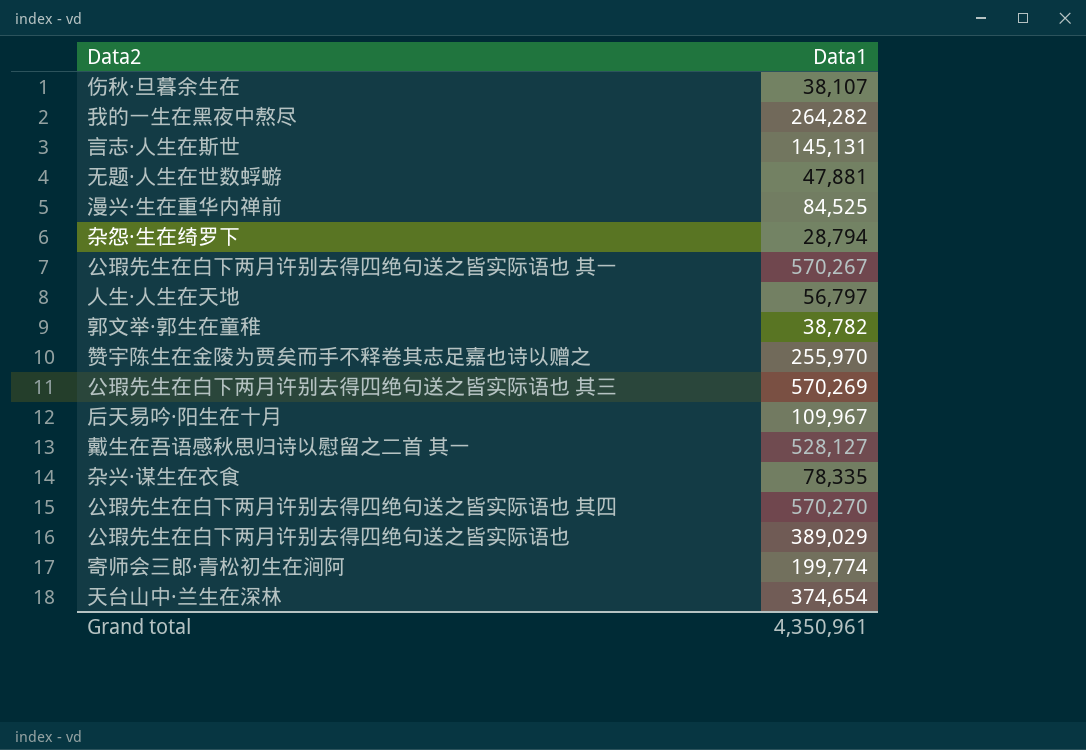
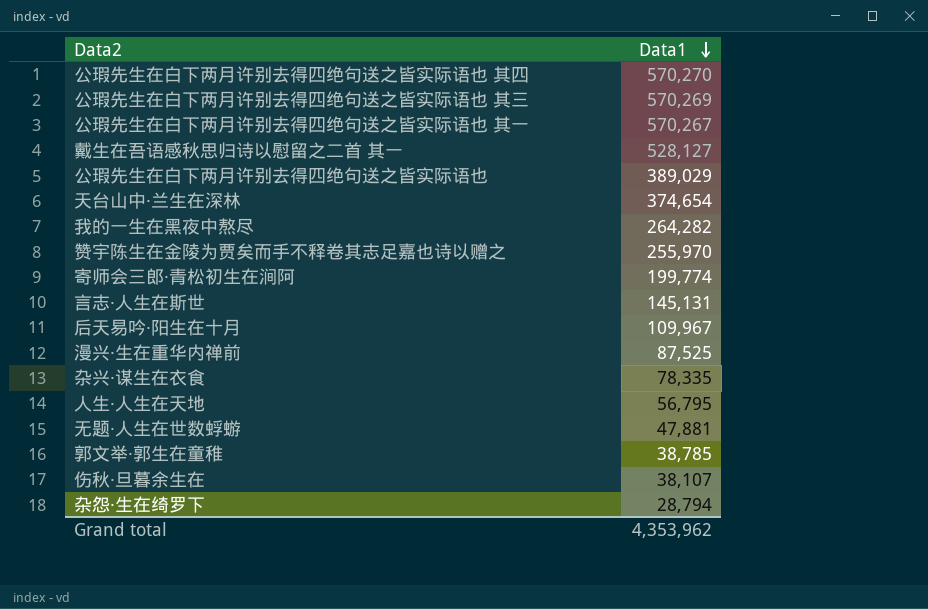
row order: none -> Data1 descending
漫兴·生在重华内禅前 | Data1: 84,525 -> 87,525
人生·人生在天地 | Data1: 56,797 -> 56,795
郭文举·郭生在童稚 | Data1: 38,782 -> 38,785
Grand total | Data1: 4,350,961 -> 4,353,962

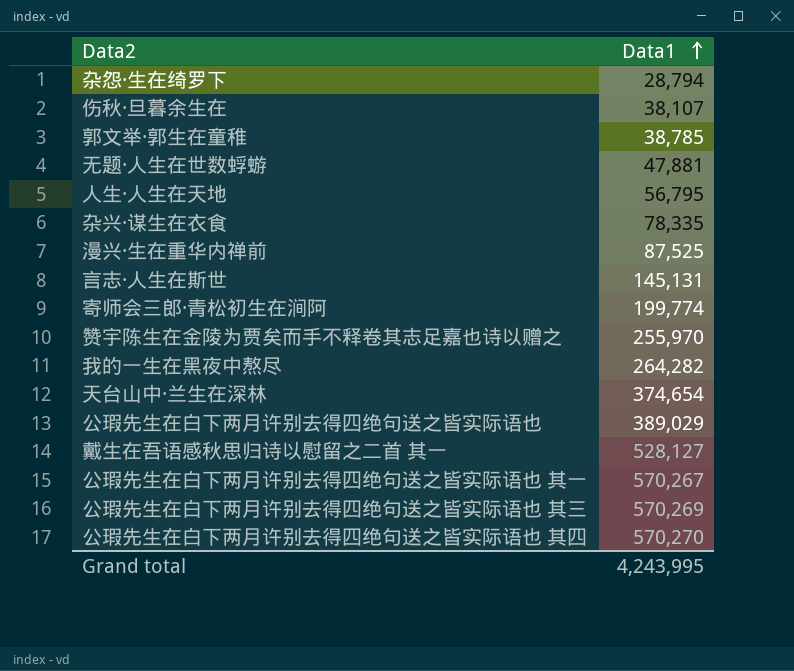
row order: Data1 descending -> Data1 ascending
row 后天易吟·阳生在十月: 109,967 -> none
Grand total | Data1: 4,353,962 -> 4,243,995

